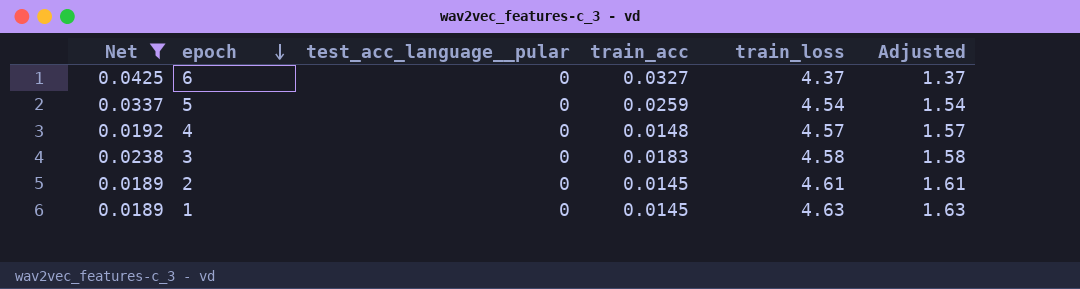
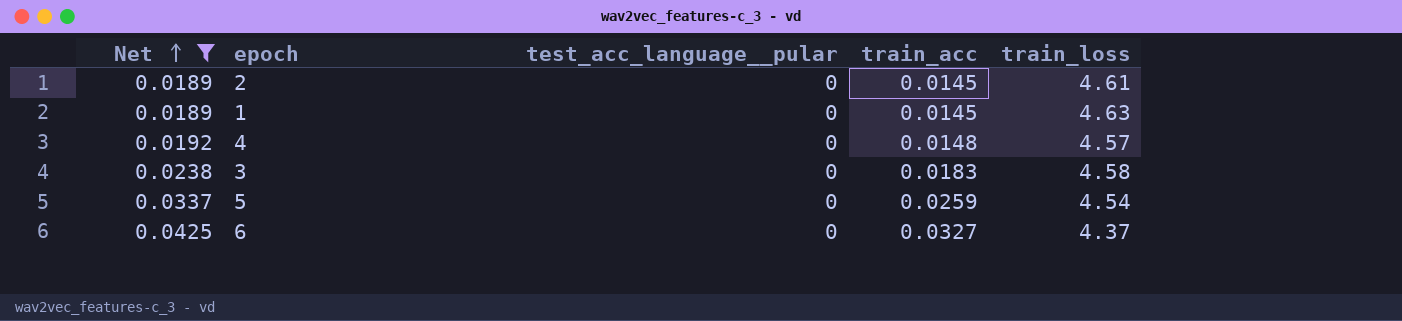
row order: epoch descending -> Net ascending
column Adjusted | formula: [train_loss] - 3 -> none

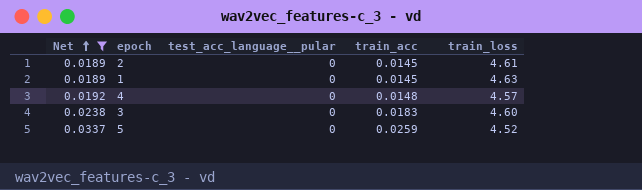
row 6: 0.0425 | 0 | 0.0327 | 4.37 -> none
3 | train_loss: 4.58 -> 4.60
5 | train_loss: 4.54 -> 4.52

